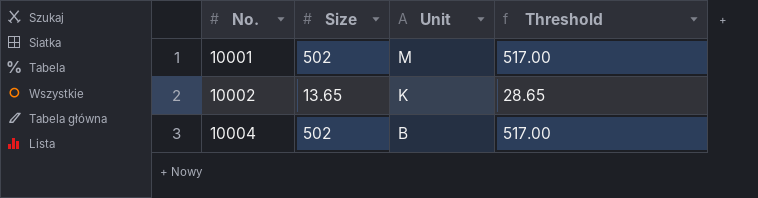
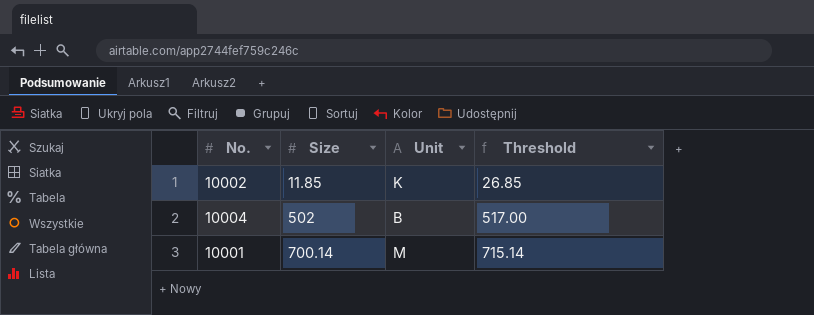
row order: No. ascending -> Size ascending
10002 | Size: 13.65 -> 11.85
10002 | Threshold: 28.65 -> 26.85
10001 | Size: 502 -> 700.14
10001 | Threshold: 517.00 -> 715.14

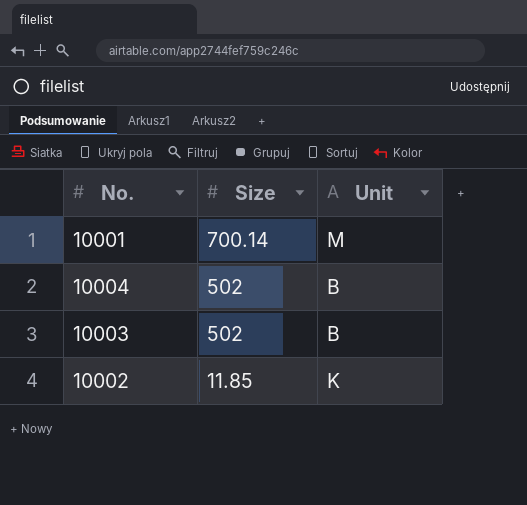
row order: Size ascending -> Size descending
column Threshold | formula: [Size] + 15 -> none
row 10003: none -> 502 | B

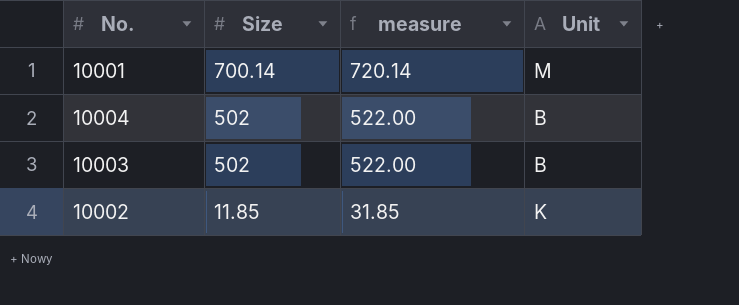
column measure | formula: none -> [Size] + 20

